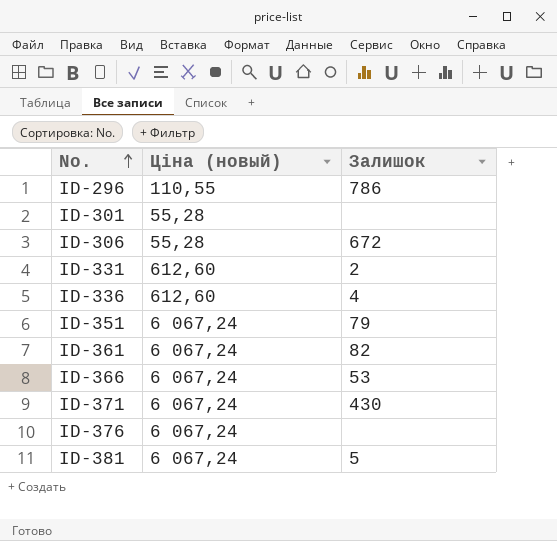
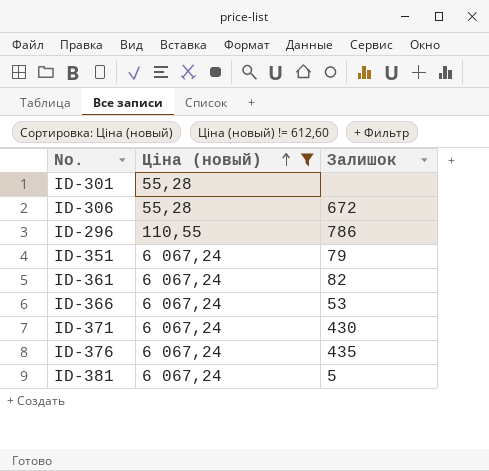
filter: none -> Ціна (новый) != 612,60
row order: No. ascending -> Ціна (новый) ascending
ID-376 | Залишок: none -> 435

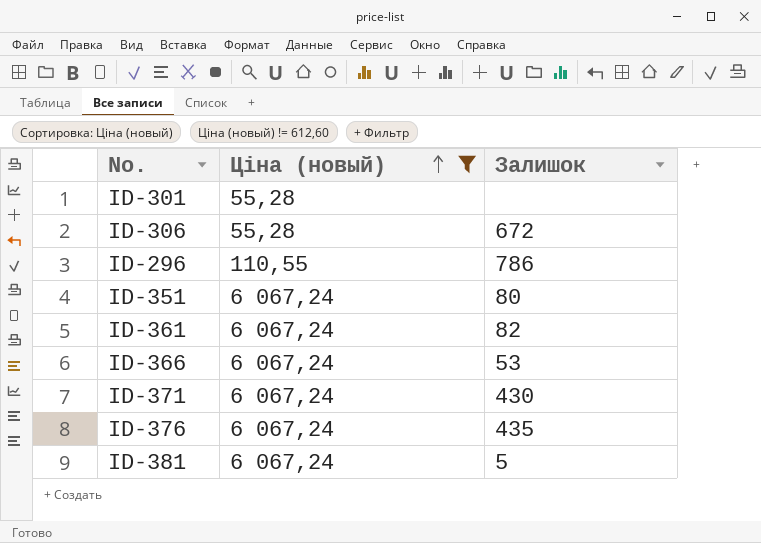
ID-351 | Залишок: 79 -> 80

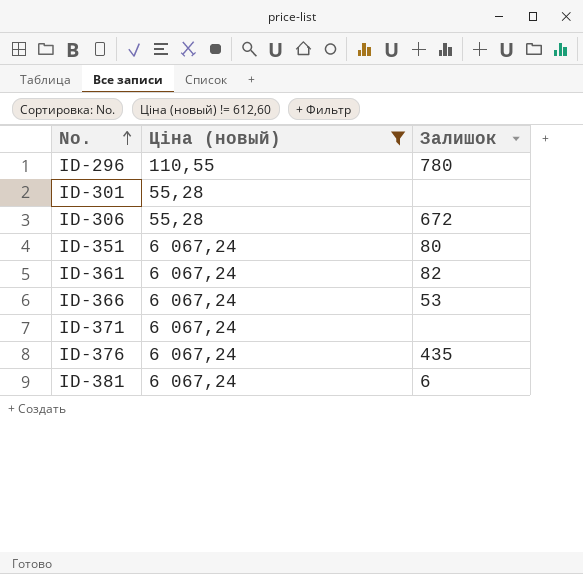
row order: Ціна (новый) ascending -> No. ascending
ID-296 | Залишок: 786 -> 780
ID-371 | Залишок: 430 -> none
ID-381 | Залишок: 5 -> 6

